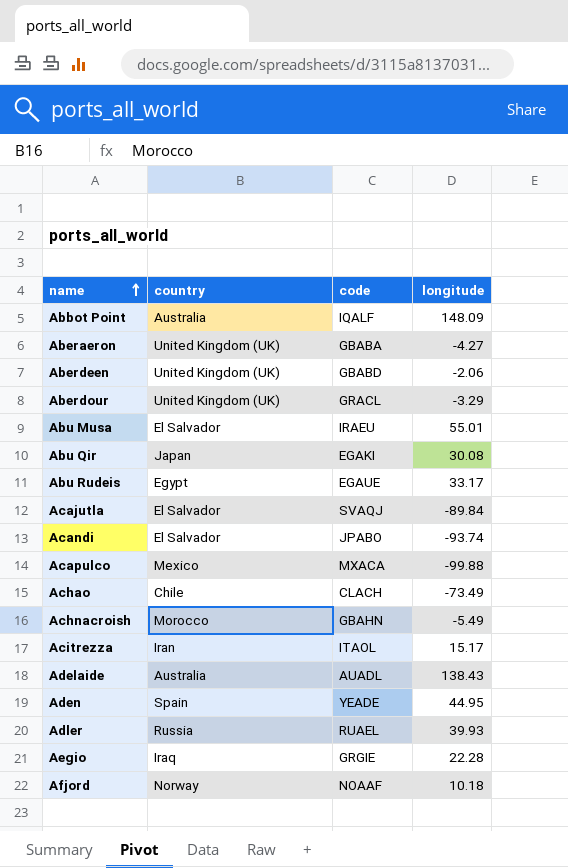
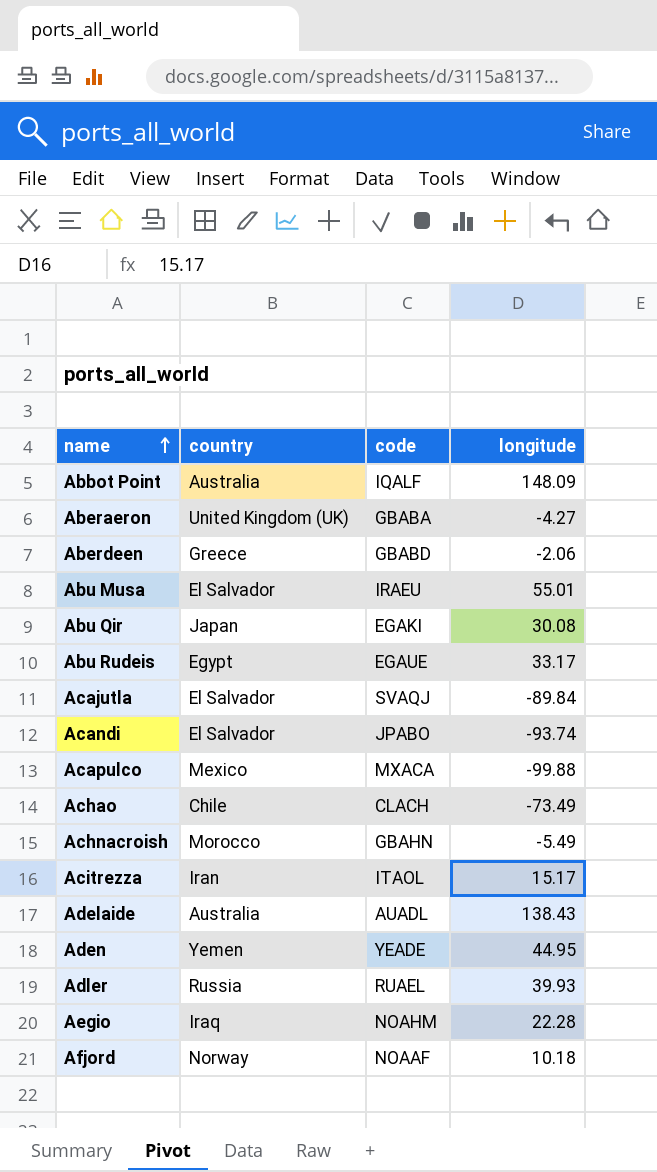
row Aberdour: United Kingdom (UK) | GRACL | -3.29 -> none
Aberdeen | country: United Kingdom (UK) -> Greece
Aden | country: Spain -> Yemen
Aegio | code: GRGIE -> NOAHM

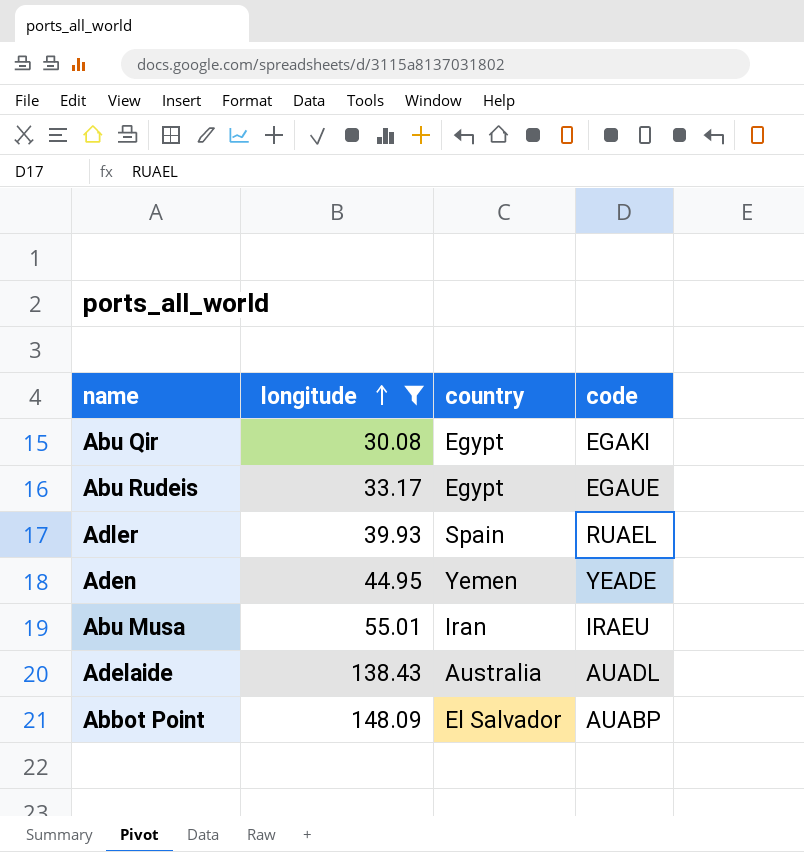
filter: none -> longitude >= 30.08
row order: name ascending -> longitude ascending
column longitude | position: 4 -> 2
Abu Qir | country: Japan -> Egypt
Adler | country: Russia -> Spain
Abu Musa | country: El Salvador -> Iran
Abbot Point | country: Australia -> El Salvador
Abbot Point | code: IQALF -> AUABP

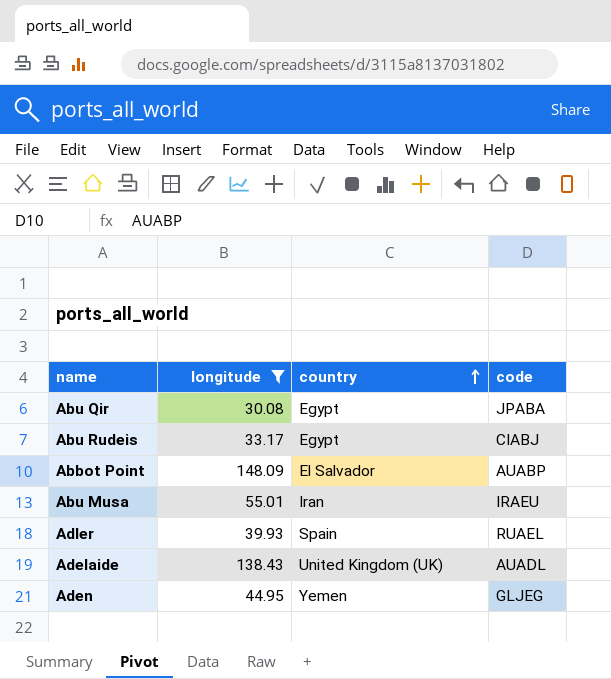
row order: longitude ascending -> country ascending
Abu Qir | code: EGAKI -> JPABA
Abu Rudeis | code: EGAUE -> CIABJ
Adelaide | country: Australia -> United Kingdom (UK)
Aden | code: YEADE -> GLJEG

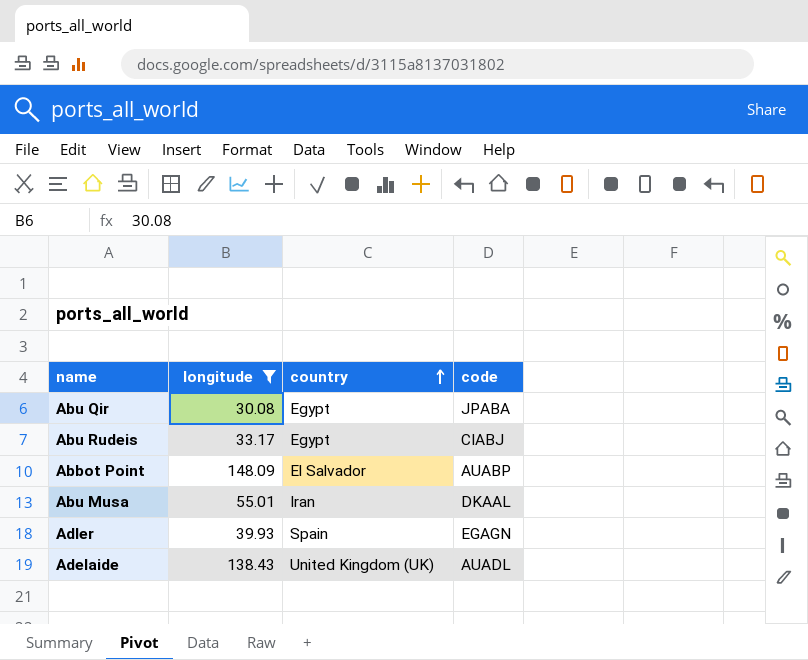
row Aden: 44.95 | Yemen | GLJEG -> none
Abu Musa | code: IRAEU -> DKAAL
Adler | code: RUAEL -> EGAGN

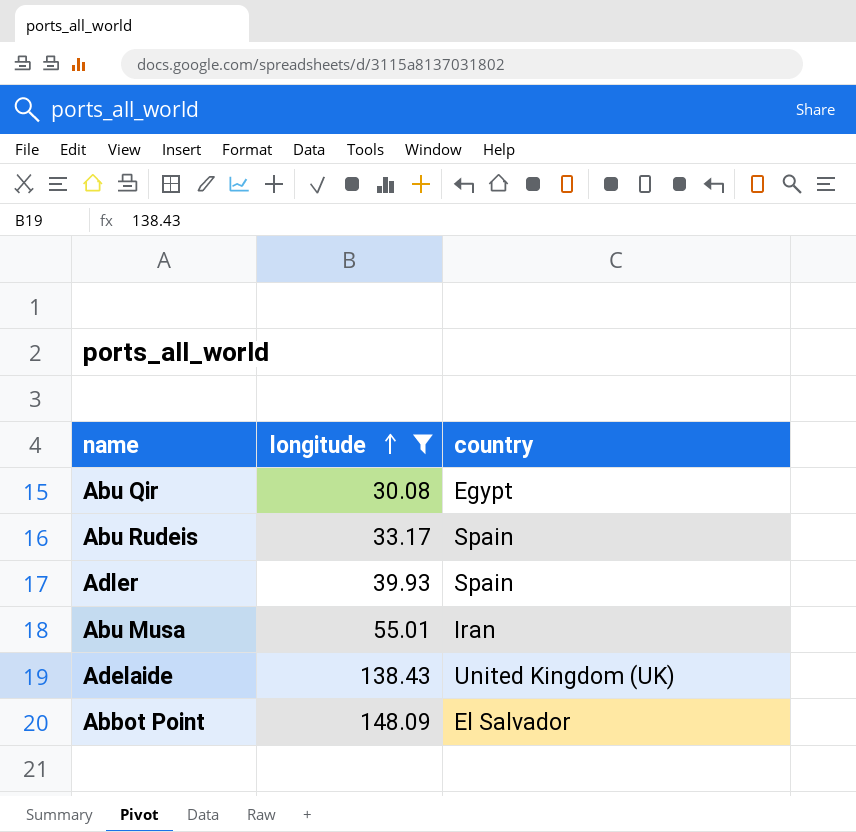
row order: country ascending -> longitude ascending
column code | position: 4 -> none
Abu Rudeis | country: Egypt -> Spain

